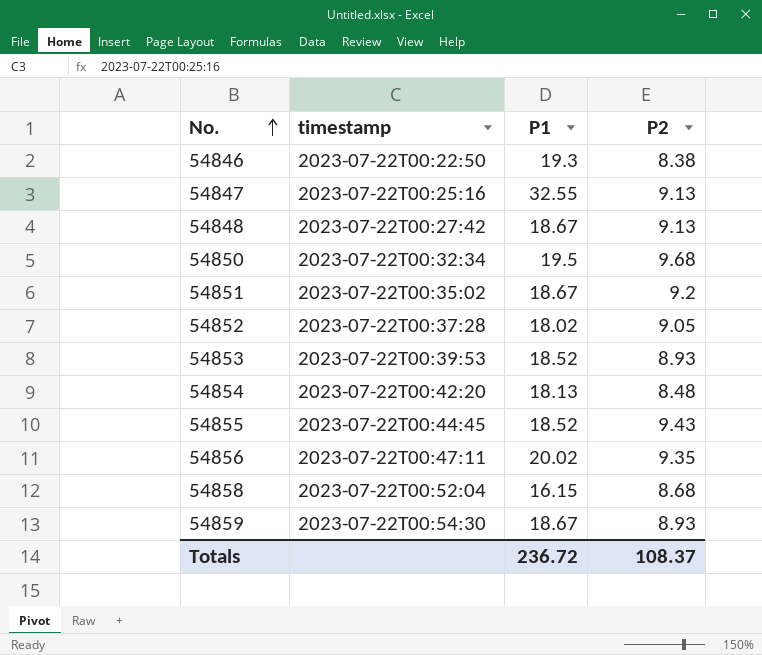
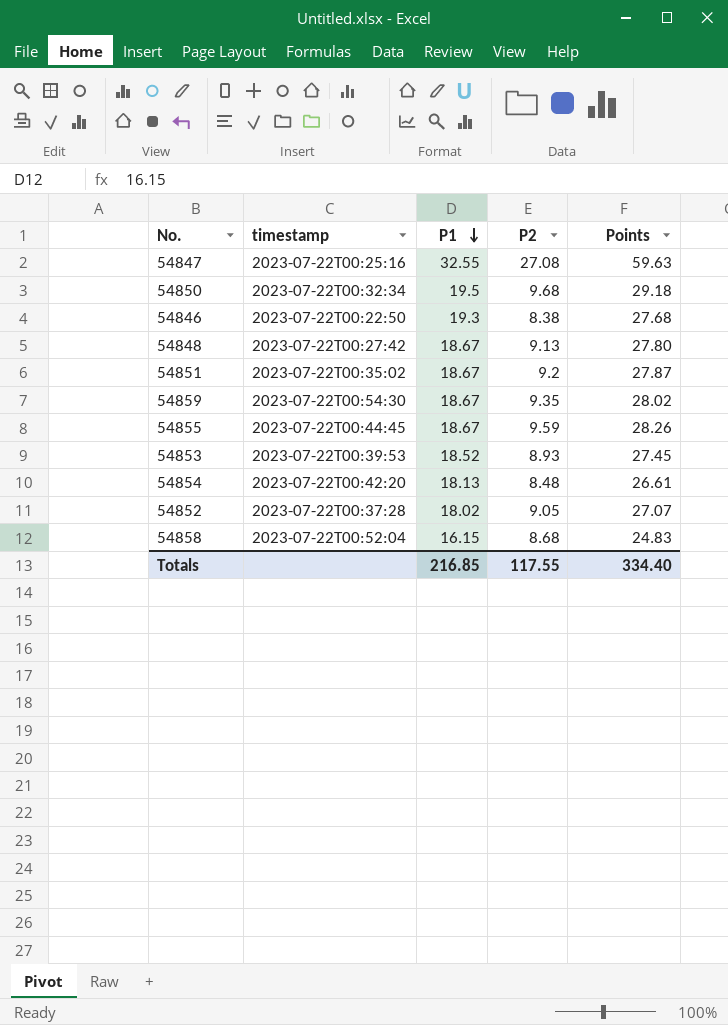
row order: No. ascending -> P1 descending
column Points | formula: none -> [P1] + [P2]
row 54856: 2023-07-22T00:47:11 | 20.02 | 9.35 -> none
54847 | P2: 9.13 -> 27.08
54859 | P2: 8.93 -> 9.35
54855 | P1: 18.52 -> 18.67
54855 | P2: 9.43 -> 9.59
Totals | P1: 236.72 -> 216.85
Totals | P2: 108.37 -> 117.55

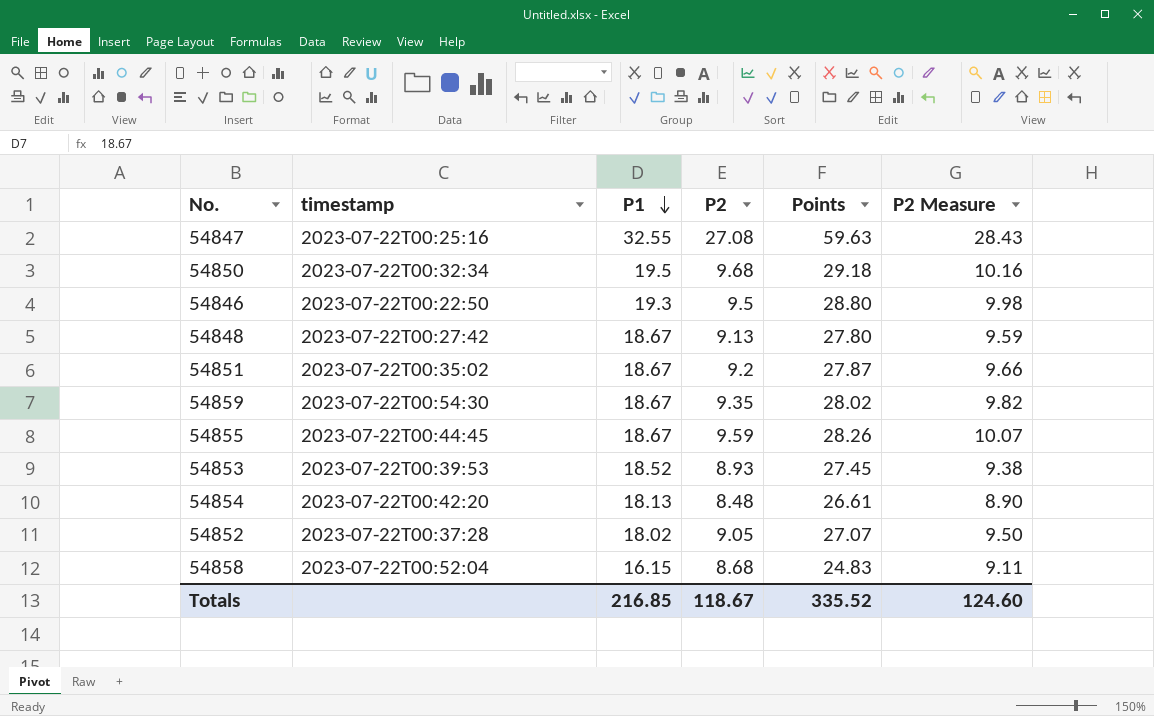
column P2 Measure | formula: none -> [P2] * 1.05
54846 | P2: 8.38 -> 9.5
54846 | Points: 27.68 -> 28.80
Totals | P2: 117.55 -> 118.67
Totals | Points: 334.40 -> 335.52

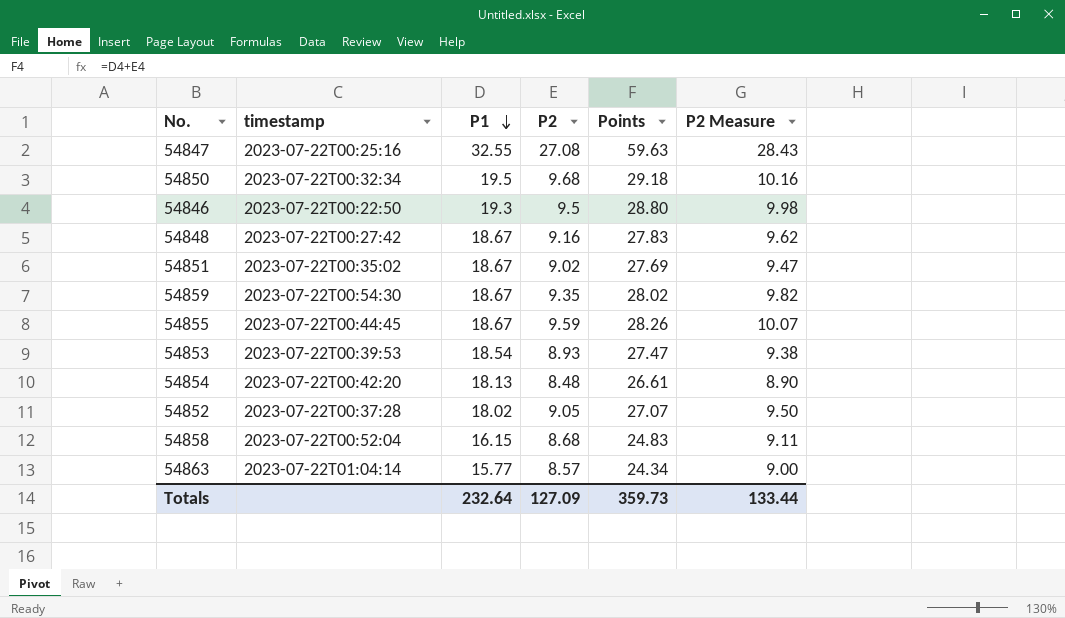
54848 | P2: 9.13 -> 9.16
54848 | Points: 27.80 -> 27.83
54848 | P2 Measure: 9.59 -> 9.62
54851 | P2: 9.2 -> 9.02
54851 | Points: 27.87 -> 27.69
54851 | P2 Measure: 9.66 -> 9.47
54853 | P1: 18.52 -> 18.54
54853 | Points: 27.45 -> 27.47
row 54863: none -> 2023-07-22T01:04:14 | 15.77 | 8.57 | 24.34 | 9.00
Totals | P1: 216.85 -> 232.64
Totals | P2: 118.67 -> 127.09
Totals | Points: 335.52 -> 359.73
Totals | P2 Measure: 124.60 -> 133.44

